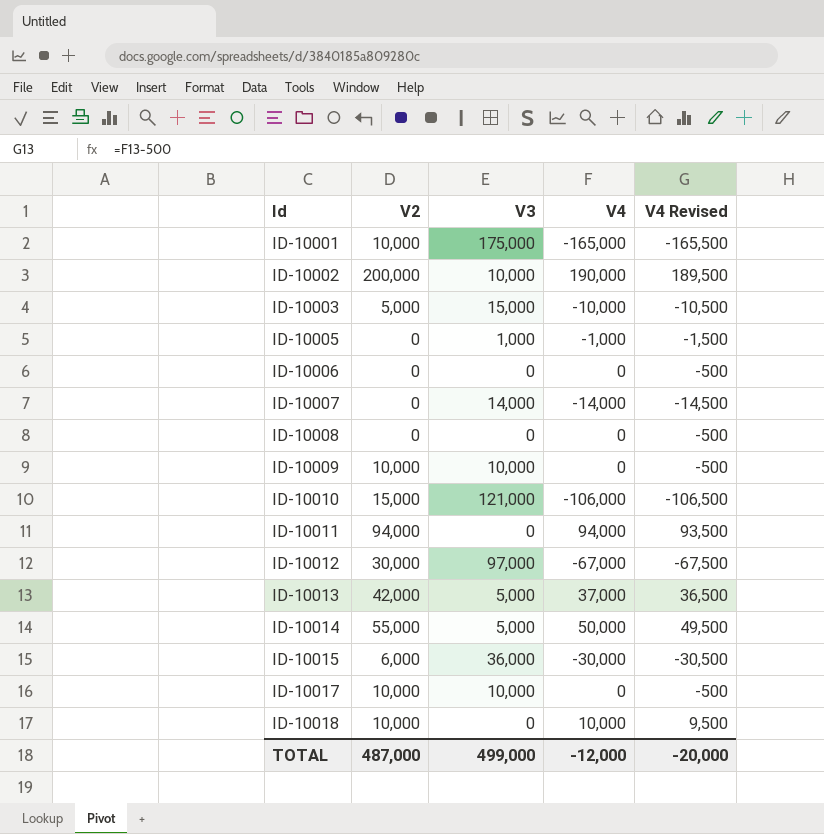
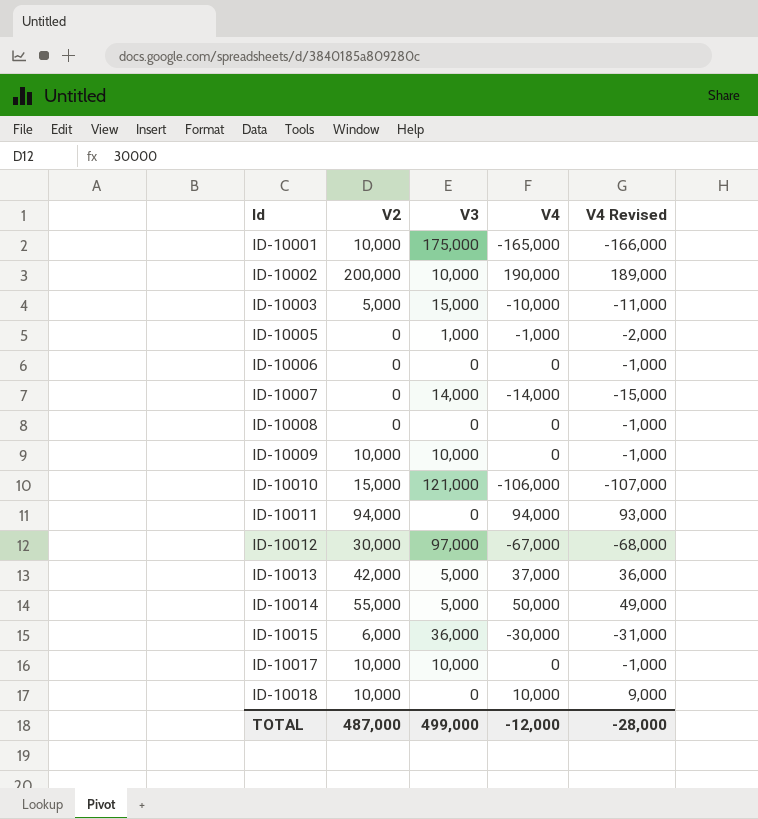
column V4 Revised | formula: [V4] - 500 -> [V4] - 1000
TOTAL | V4 Revised: -20,000 -> -28,000

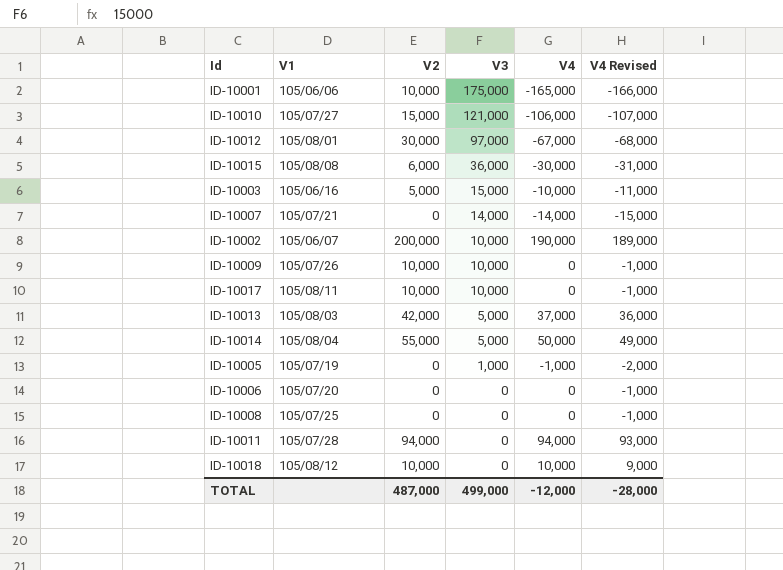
row order: Id ascending -> V3 descending
column V1 | position: none -> 2

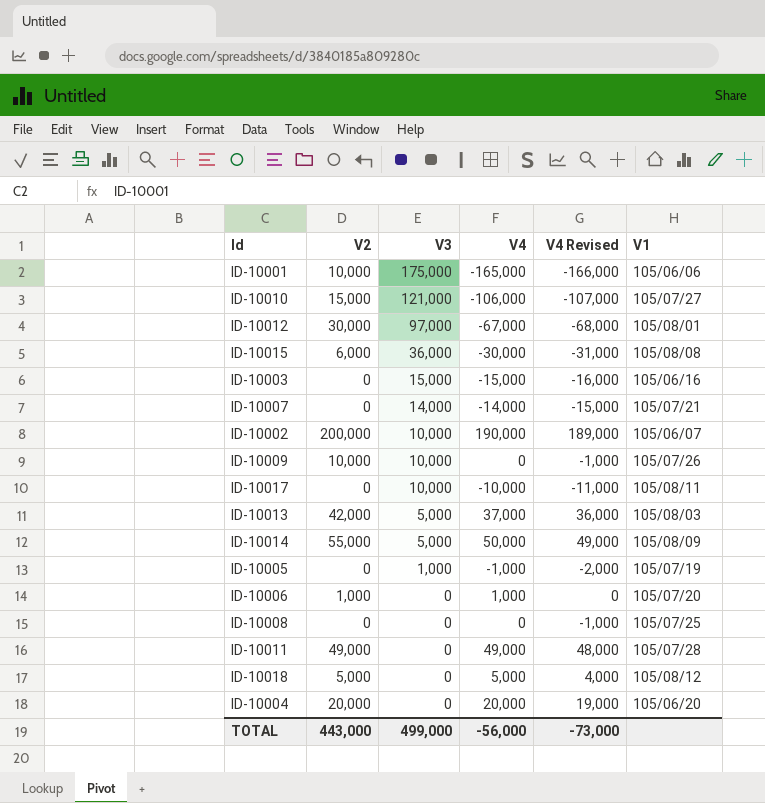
column V1 | position: 2 -> 6
ID-10003 | V2: 5,000 -> 0
ID-10003 | V4: -10,000 -> -15,000
ID-10003 | V4 Revised: -11,000 -> -16,000
ID-10017 | V2: 10,000 -> 0
ID-10017 | V4: 0 -> -10,000
ID-10017 | V4 Revised: -1,000 -> -11,000
ID-10014 | V1: 105/08/04 -> 105/08/09
ID-10006 | V2: 0 -> 1,000
ID-10006 | V4: 0 -> 1,000
ID-10006 | V4 Revised: -1,000 -> 0
ID-10011 | V2: 94,000 -> 49,000
ID-10011 | V4: 94,000 -> 49,000
ID-10011 | V4 Revised: 93,000 -> 48,000
ID-10018 | V2: 10,000 -> 5,000
ID-10018 | V4: 10,000 -> 5,000
ID-10018 | V4 Revised: 9,000 -> 4,000
row ID-10004: none -> 20,000 | 0 | 20,000 | 19,000 | 105/06/20
TOTAL | V2: 487,000 -> 443,000
TOTAL | V4: -12,000 -> -56,000
TOTAL | V4 Revised: -28,000 -> -73,000

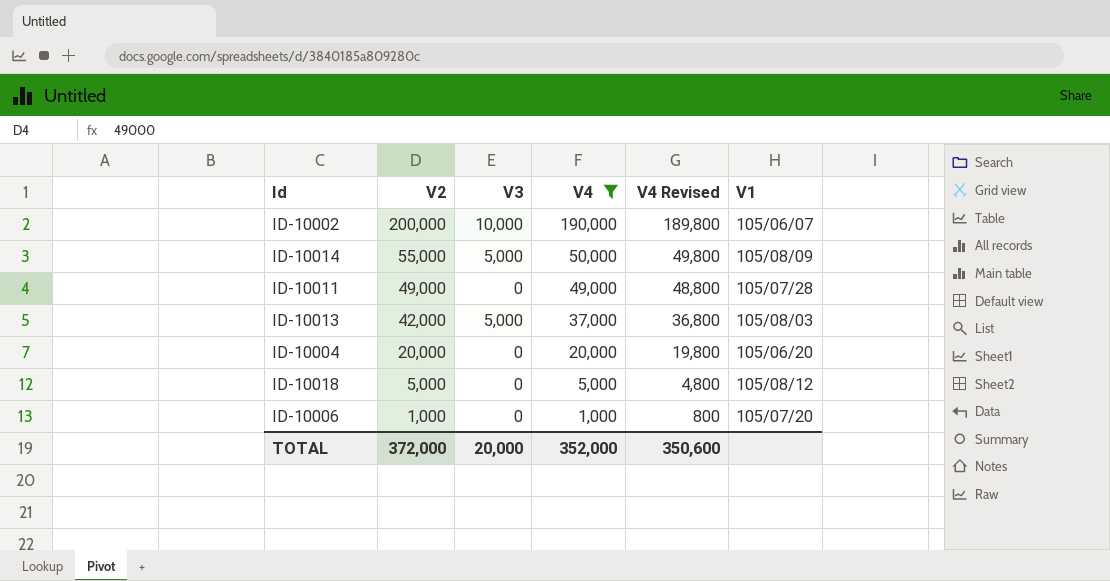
filter: none -> V4 >= 1,000
row order: V3 descending -> V2 descending
column V4 Revised | formula: [V4] - 1000 -> [V4] - 200
TOTAL | V2: 443,000 -> 372,000
TOTAL | V3: 499,000 -> 20,000
TOTAL | V4: -56,000 -> 352,000
TOTAL | V4 Revised: -73,000 -> 350,600

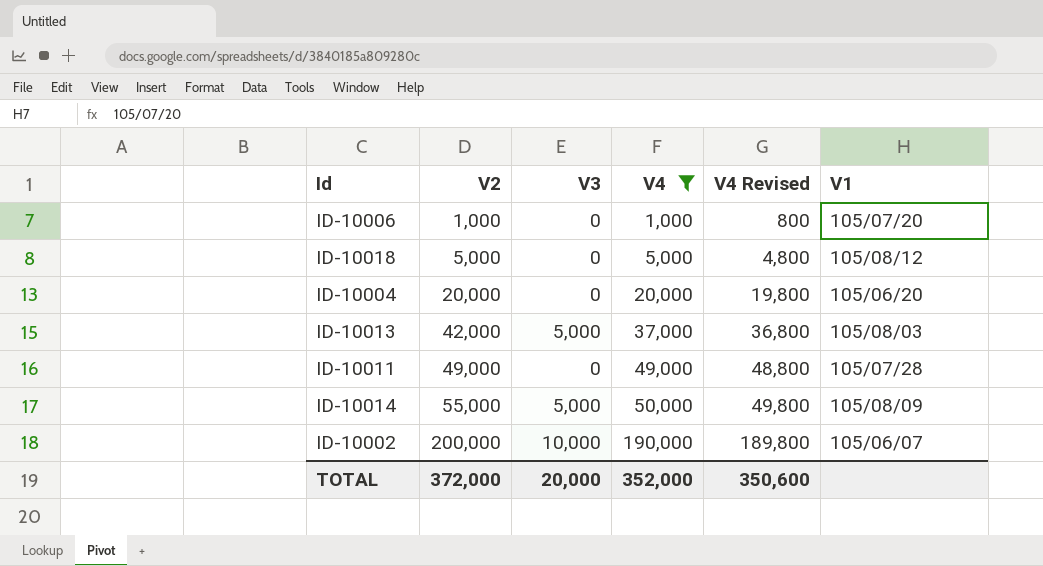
row order: V2 descending -> V2 ascending

